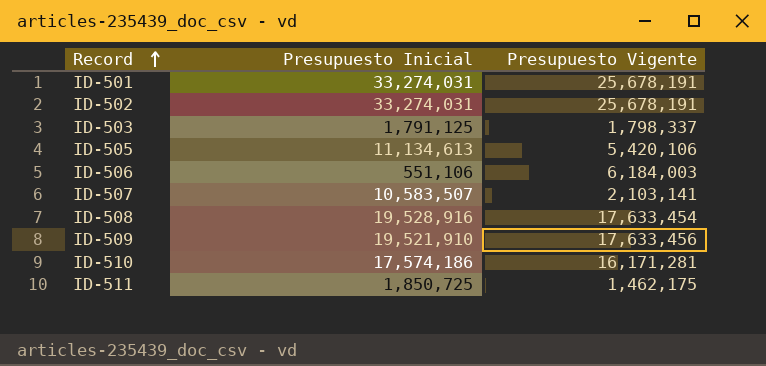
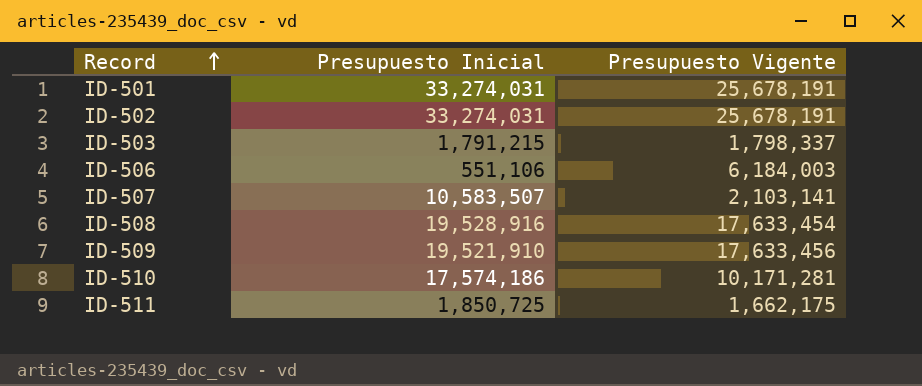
row ID-505: 11,134,613 | 5,420,106 -> none
ID-503 | Presupuesto Inicial: 1,791,125 -> 1,791,215
ID-510 | Presupuesto Vigente: 16,171,281 -> 10,171,281
ID-511 | Presupuesto Vigente: 1,462,175 -> 1,662,175

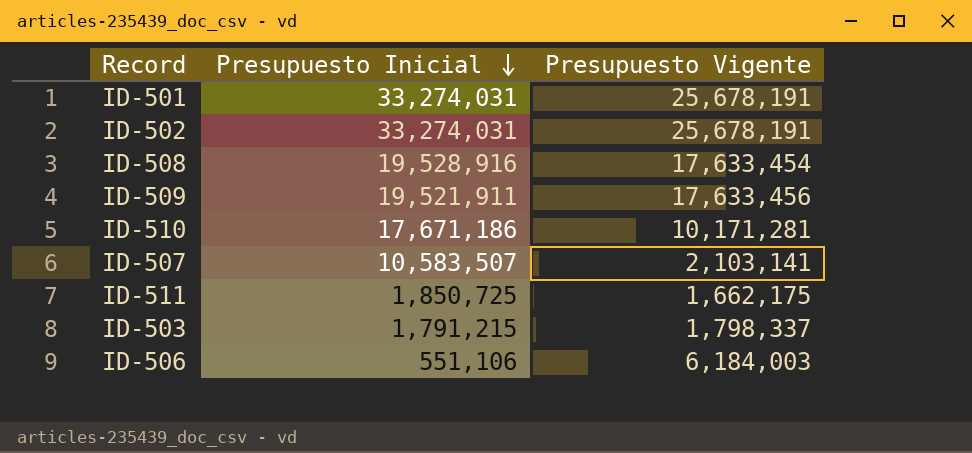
row order: Record ascending -> Presupuesto Inicial descending
ID-509 | Presupuesto Inicial: 19,521,910 -> 19,521,911
ID-510 | Presupuesto Inicial: 17,574,186 -> 17,671,186

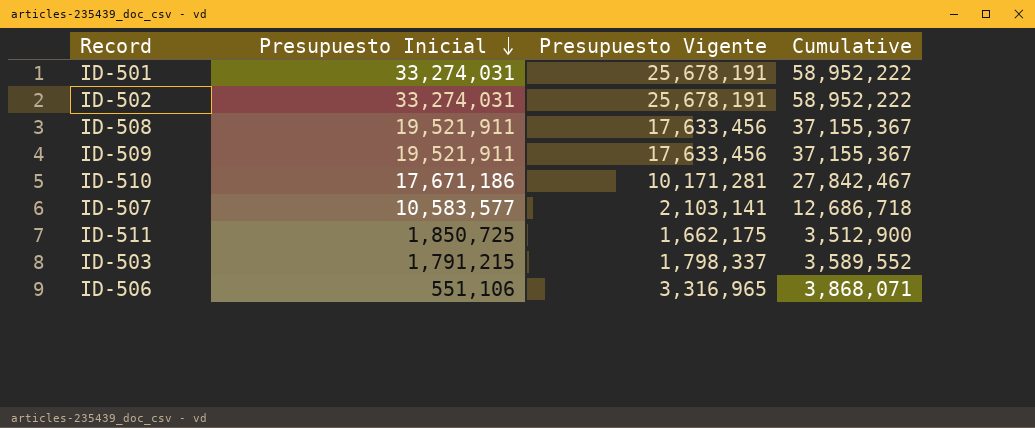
column Cumulative | formula: none -> [Presupuesto Inicial] + [Presupuesto Vigente]
ID-508 | Presupuesto Inicial: 19,528,916 -> 19,521,911
ID-508 | Presupuesto Vigente: 17,633,454 -> 17,633,456
ID-507 | Presupuesto Inicial: 10,583,507 -> 10,583,577
ID-506 | Presupuesto Vigente: 6,184,003 -> 3,316,965

